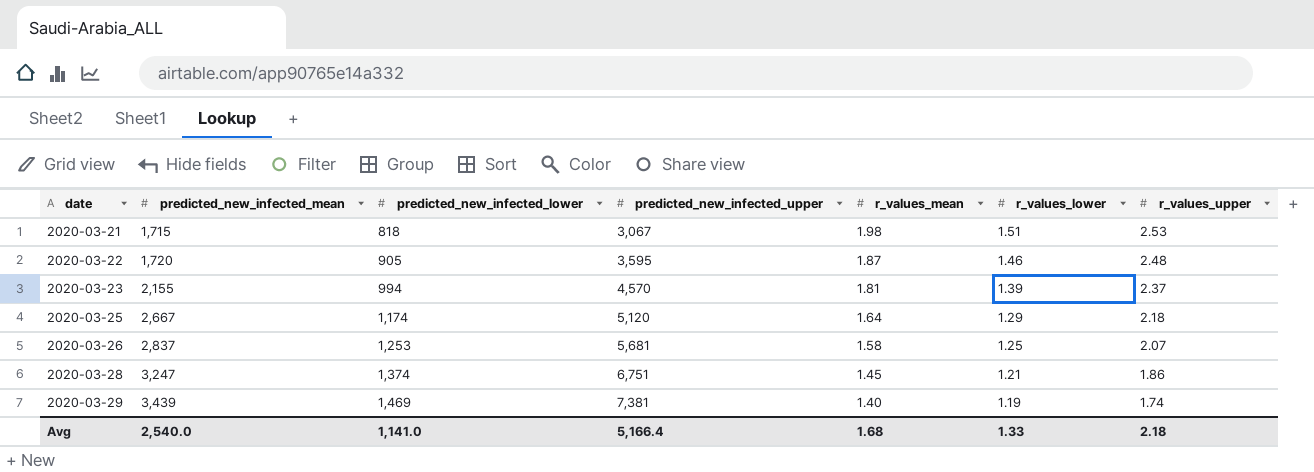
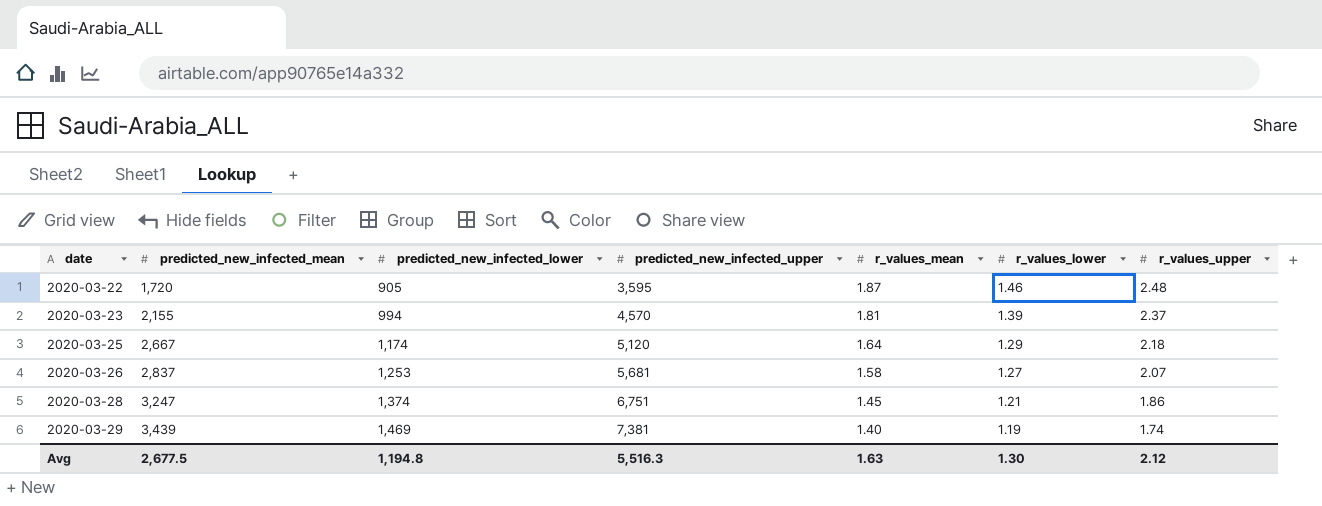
row 2020-03-21: 1,715 | 818 | 3,067 | 1.98 | 1.51 | 2.53 -> none
2020-03-26 | r_values_lower: 1.25 -> 1.27
Avg | predicted_new_infected_mean: 2,540.0 -> 2,677.5
Avg | predicted_new_infected_lower: 1,141.0 -> 1,194.8
Avg | predicted_new_infected_upper: 5,166.4 -> 5,516.3
Avg | r_values_mean: 1.68 -> 1.63
Avg | r_values_lower: 1.33 -> 1.30
Avg | r_values_upper: 2.18 -> 2.12

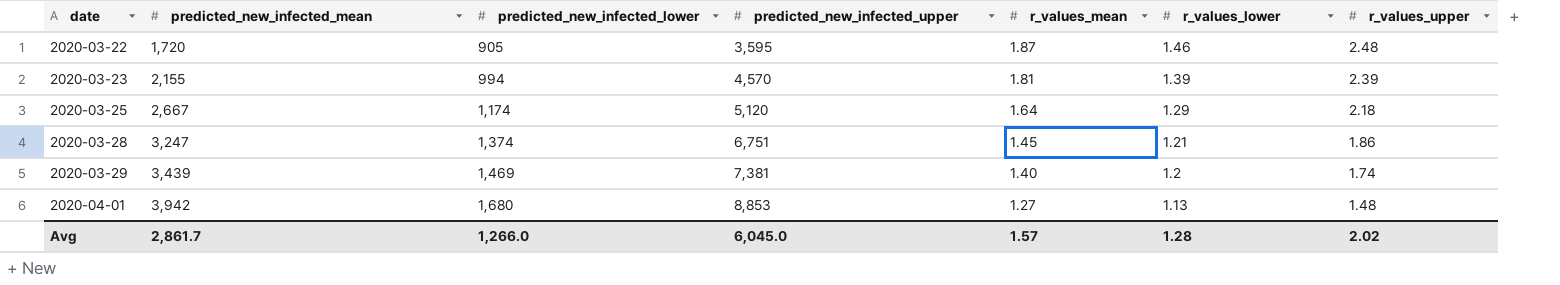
row 2020-03-26: 2,837 | 1,253 | 5,681 | 1.58 | 1.27 | 2.07 -> none
2020-03-23 | r_values_upper: 2.37 -> 2.39
2020-03-29 | r_values_lower: 1.19 -> 1.2
row 2020-04-01: none -> 3,942 | 1,680 | 8,853 | 1.27 | 1.13 | 1.48
Avg | predicted_new_infected_mean: 2,677.5 -> 2,861.7
Avg | predicted_new_infected_lower: 1,194.8 -> 1,266.0
Avg | predicted_new_infected_upper: 5,516.3 -> 6,045.0
Avg | r_values_mean: 1.63 -> 1.57
Avg | r_values_lower: 1.30 -> 1.28
Avg | r_values_upper: 2.12 -> 2.02

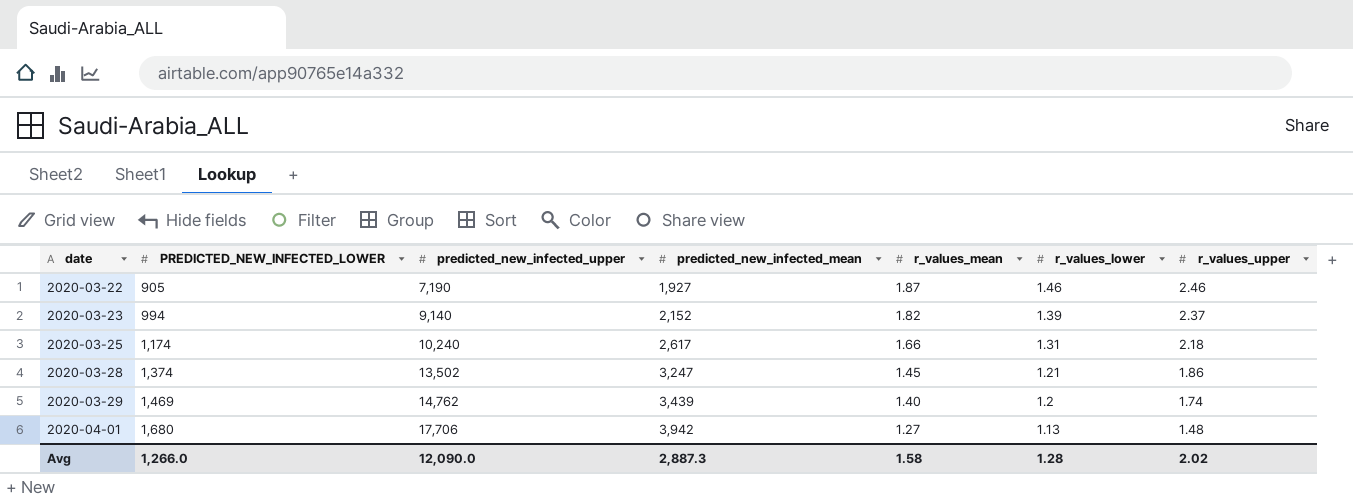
column name: predicted_new_infected_lower -> PREDICTED_NEW_INFECTED_LOWER
column predicted_new_infected_mean | position: 2 -> 4
2020-03-22 | predicted_new_infected_upper: 3,595 -> 7,190
2020-03-22 | predicted_new_infected_mean: 1,720 -> 1,927
2020-03-22 | r_values_upper: 2.48 -> 2.46
2020-03-23 | predicted_new_infected_upper: 4,570 -> 9,140
2020-03-23 | predicted_new_infected_mean: 2,155 -> 2,152
2020-03-23 | r_values_mean: 1.81 -> 1.82
2020-03-23 | r_values_upper: 2.39 -> 2.37
2020-03-25 | predicted_new_infected_upper: 5,120 -> 10,240
2020-03-25 | predicted_new_infected_mean: 2,667 -> 2,617
2020-03-25 | r_values_mean: 1.64 -> 1.66
2020-03-25 | r_values_lower: 1.29 -> 1.31
2020-03-28 | predicted_new_infected_upper: 6,751 -> 13,502
2020-03-29 | predicted_new_infected_upper: 7,381 -> 14,762
2020-04-01 | predicted_new_infected_upper: 8,853 -> 17,706
Avg | predicted_new_infected_upper: 6,045.0 -> 12,090.0
Avg | predicted_new_infected_mean: 2,861.7 -> 2,887.3
Avg | r_values_mean: 1.57 -> 1.58

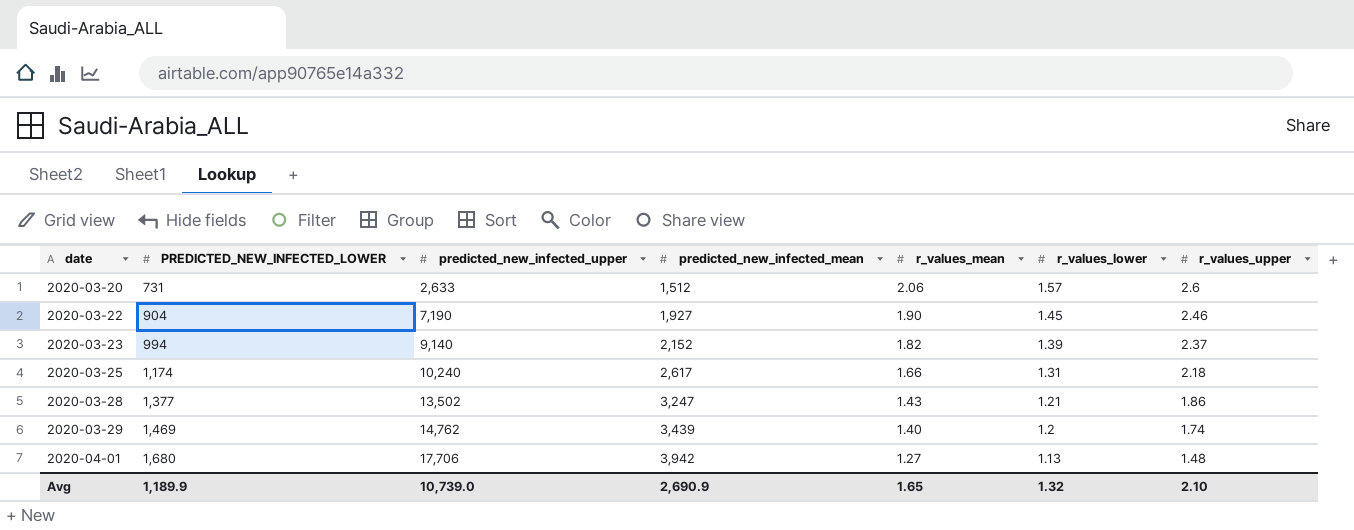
row 2020-03-20: none -> 731 | 2,633 | 1,512 | 2.06 | 1.57 | 2.6
2020-03-22 | PREDICTED_NEW_INFECTED_LOWER: 905 -> 904
2020-03-22 | r_values_mean: 1.87 -> 1.90
2020-03-22 | r_values_lower: 1.46 -> 1.45
2020-03-28 | PREDICTED_NEW_INFECTED_LOWER: 1,374 -> 1,377
2020-03-28 | r_values_mean: 1.45 -> 1.43
Avg | PREDICTED_NEW_INFECTED_LOWER: 1,266.0 -> 1,189.9
Avg | predicted_new_infected_upper: 12,090.0 -> 10,739.0
Avg | predicted_new_infected_mean: 2,887.3 -> 2,690.9
Avg | r_values_mean: 1.58 -> 1.65
Avg | r_values_lower: 1.28 -> 1.32
Avg | r_values_upper: 2.02 -> 2.10

